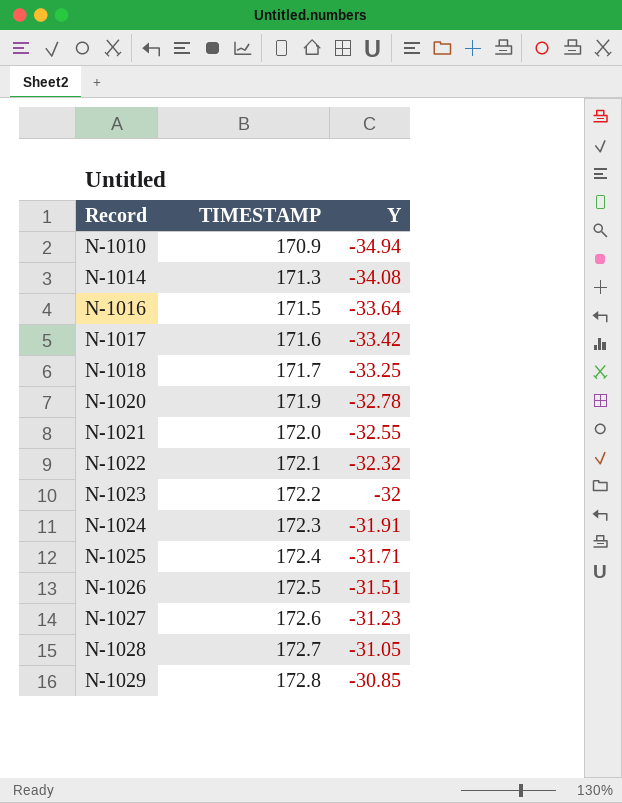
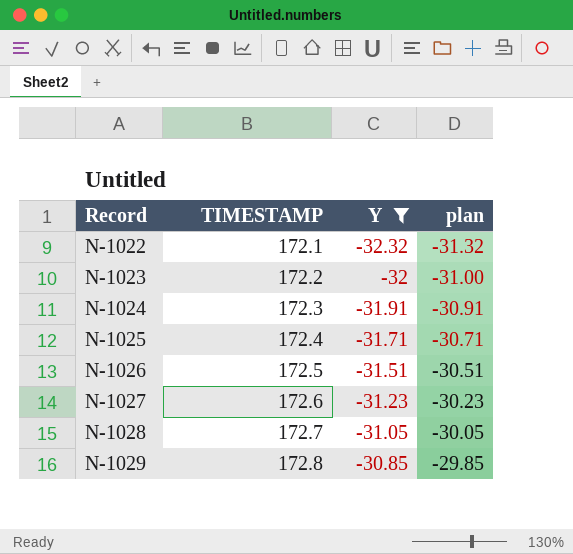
filter: none -> Y >= -32.32
column plan | formula: none -> [Y] + 1

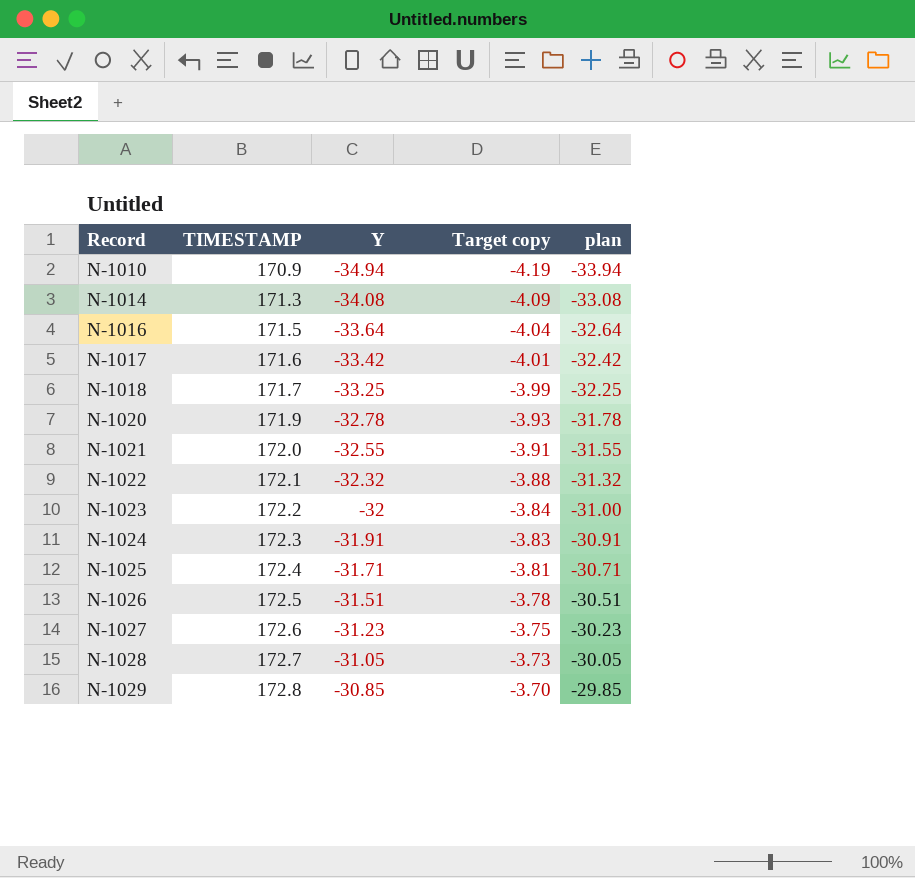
filter: Y >= -32.32 -> none
column Target copy | formula: none -> [Y] * 0.12

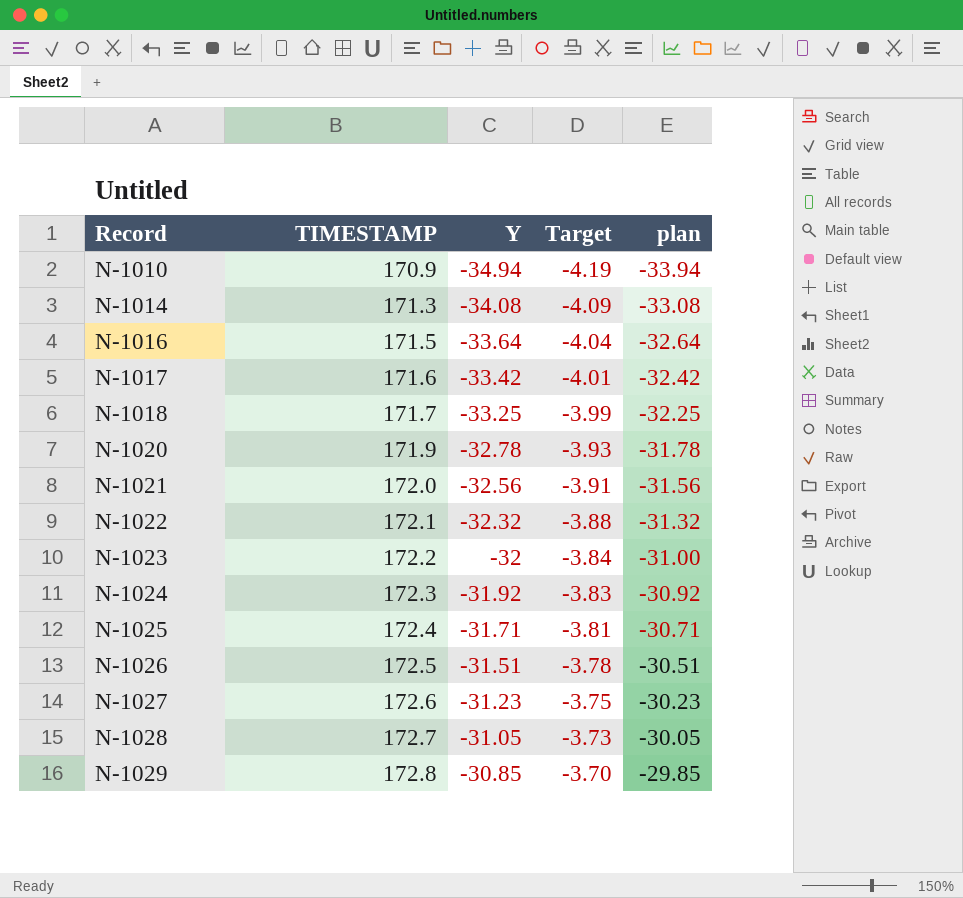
column name: Target copy -> Target
N-1021 | Y: -32.55 -> -32.56
N-1021 | plan: -31.55 -> -31.56
N-1024 | Y: -31.91 -> -31.92
N-1024 | plan: -30.91 -> -30.92

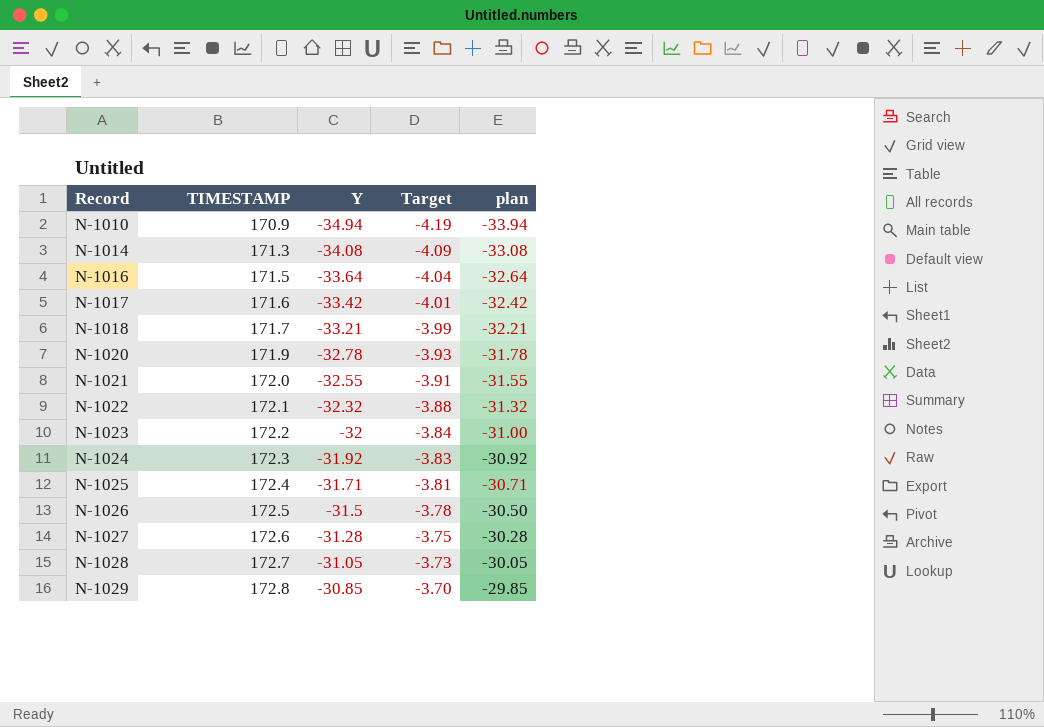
N-1018 | Y: -33.25 -> -33.21
N-1018 | plan: -32.25 -> -32.21
N-1021 | Y: -32.56 -> -32.55
N-1021 | plan: -31.56 -> -31.55
N-1026 | Y: -31.51 -> -31.5
N-1026 | plan: -30.51 -> -30.50
N-1027 | Y: -31.23 -> -31.28
N-1027 | plan: -30.23 -> -30.28

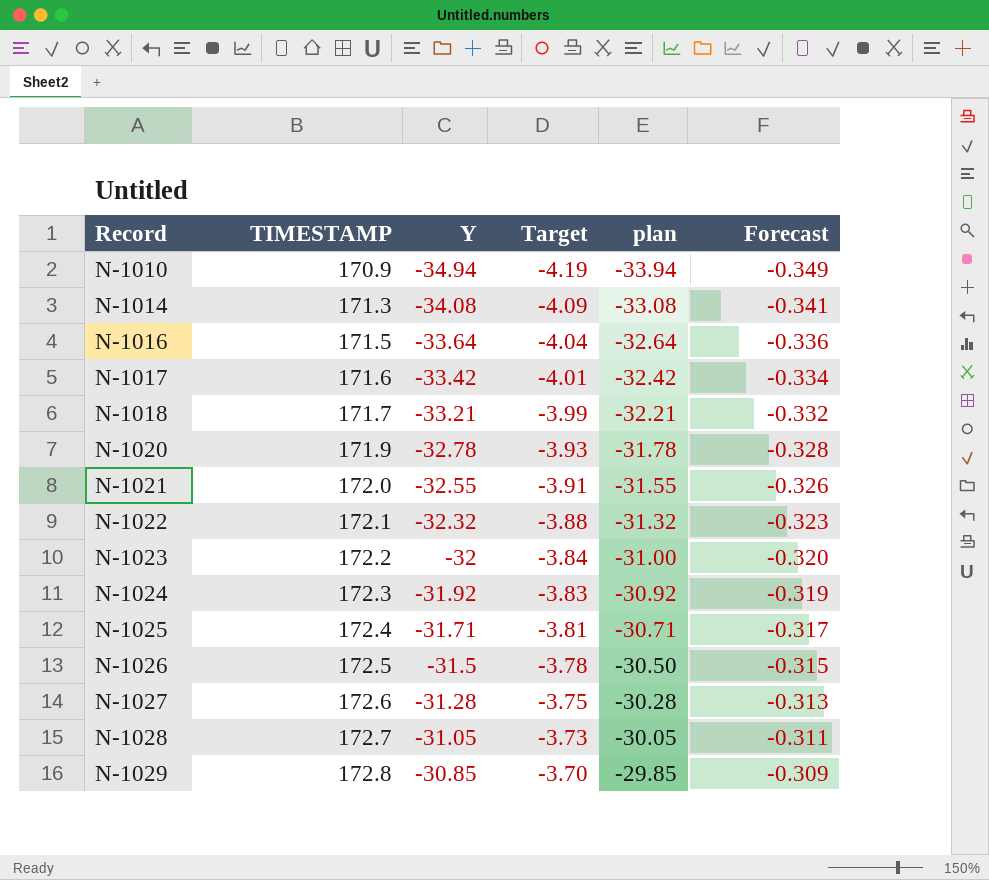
column Forecast | formula: none -> [Y] * 0.01

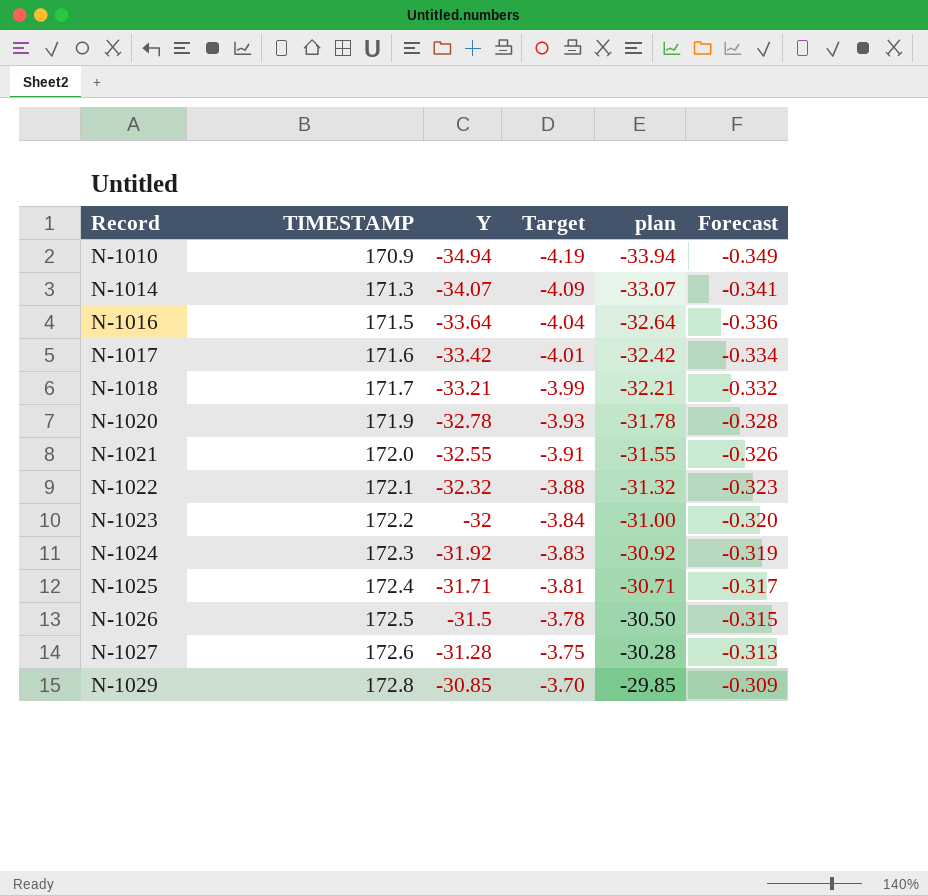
row N-1028: 172.7 | -31.05 | -3.73 | -30.05 | -0.311 -> none
N-1014 | Y: -34.08 -> -34.07
N-1014 | plan: -33.08 -> -33.07

